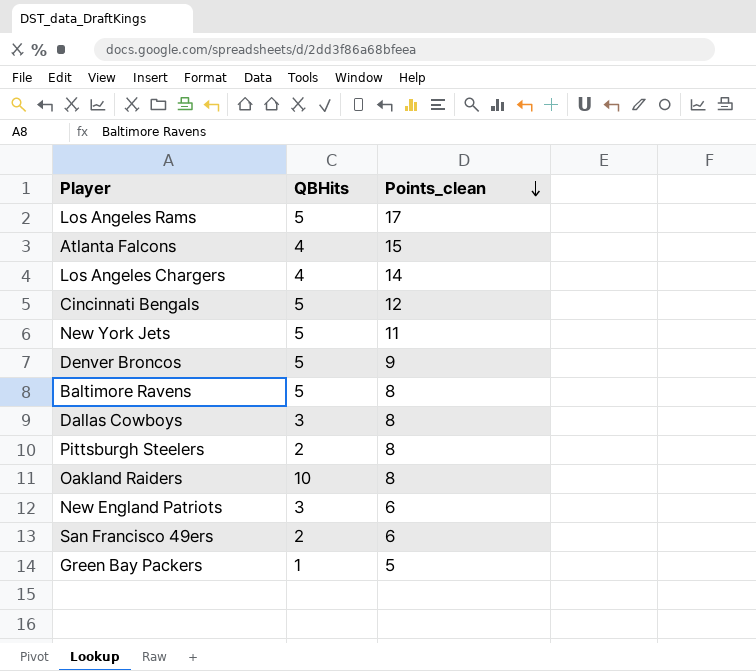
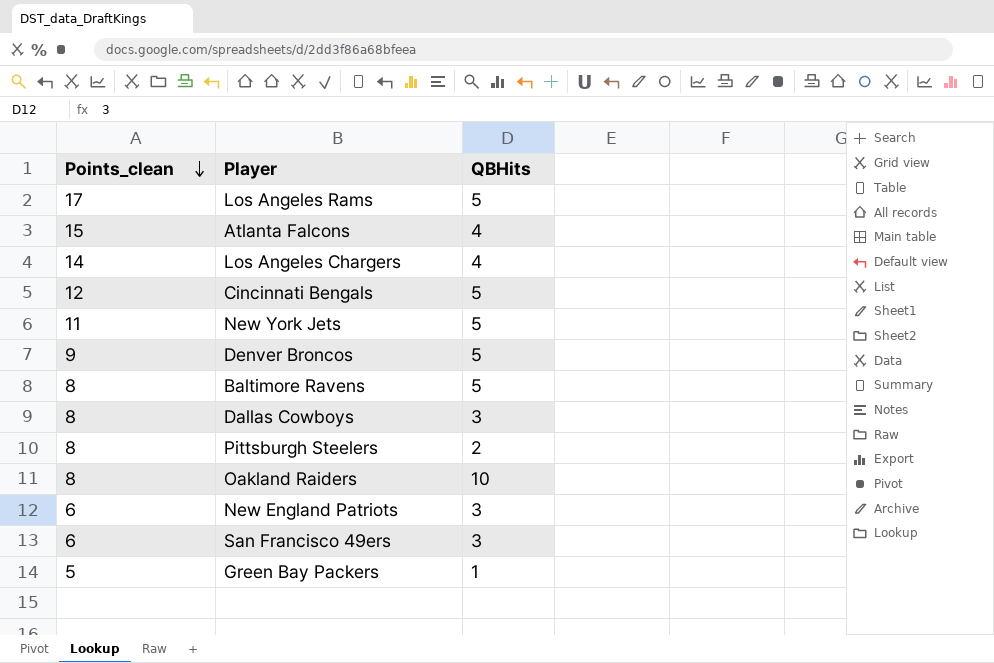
column Points_clean | position: 3 -> 1
San Francisco 49ers | QBHits: 2 -> 3

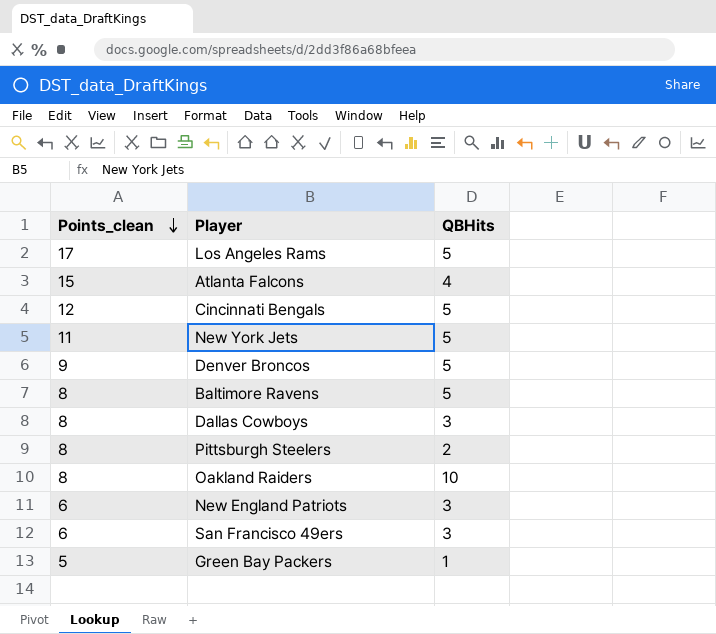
row Los Angeles Chargers: 14 | 4 -> none

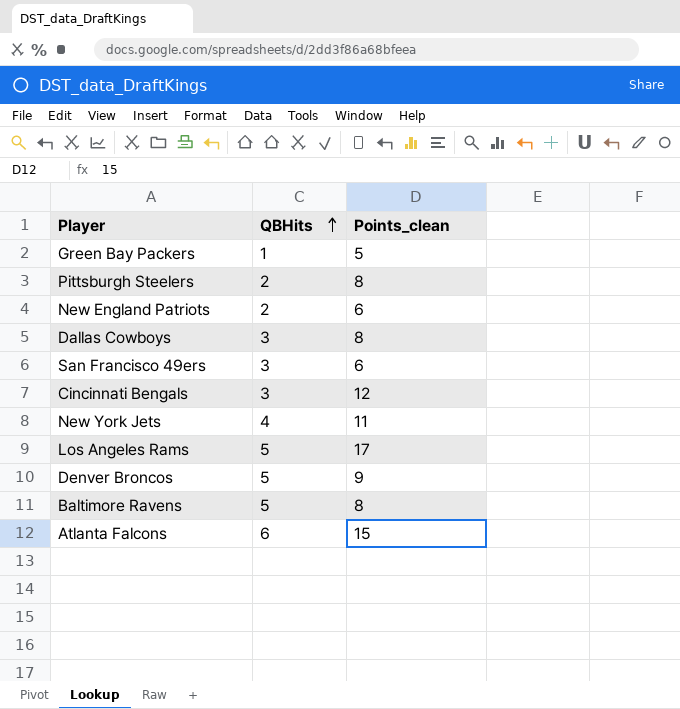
row order: Points_clean descending -> QBHits ascending
column Points_clean | position: 1 -> 3
row Oakland Raiders: 8 | 10 -> none
New England Patriots | QBHits: 3 -> 2
Cincinnati Bengals | QBHits: 5 -> 3
New York Jets | QBHits: 5 -> 4
Atlanta Falcons | QBHits: 4 -> 6

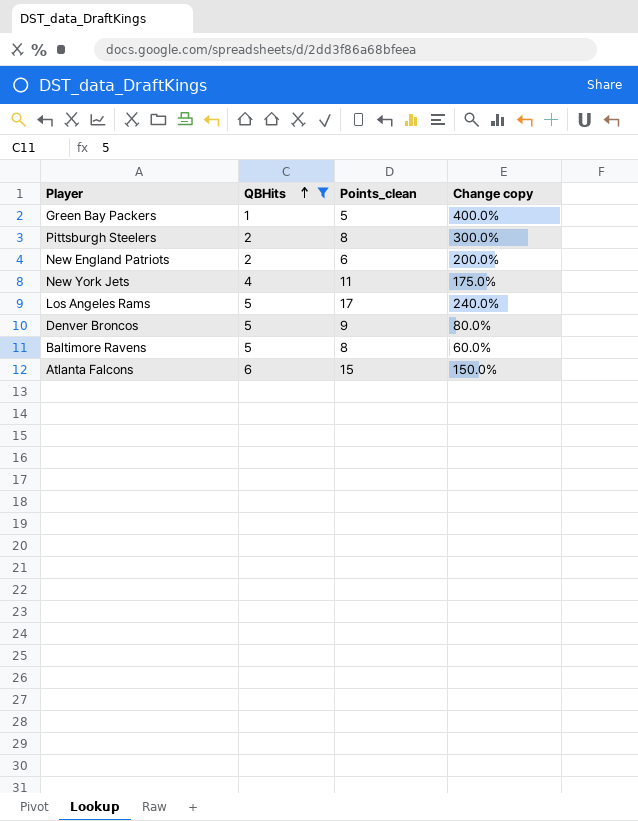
filter: none -> QBHits != 3
column Change copy | formula: none -> ([Points_clean] - [QBHits]) / [QBHits]

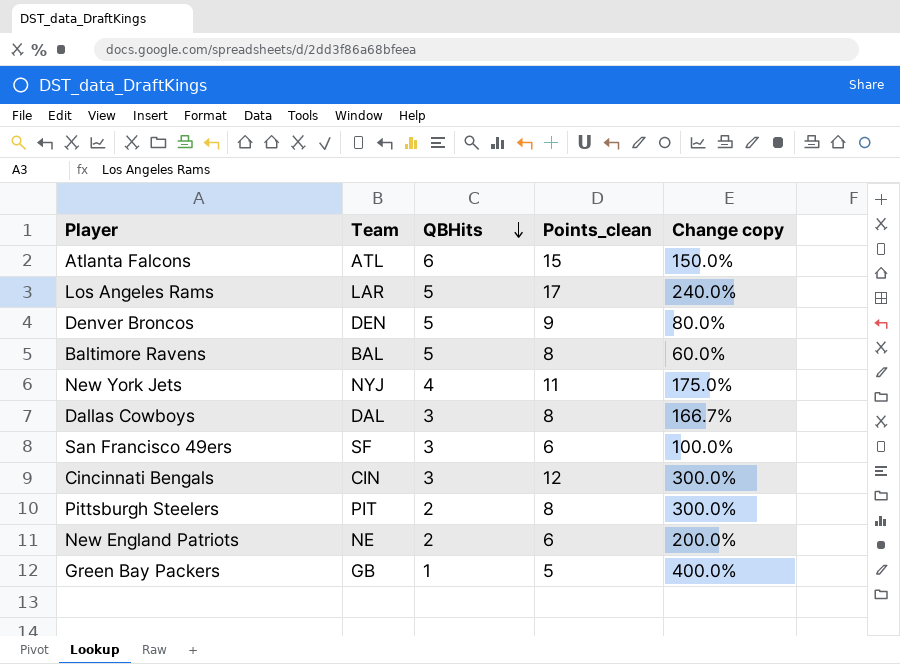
filter: QBHits != 3 -> none
row order: QBHits ascending -> QBHits descending
column Team | position: none -> 2

